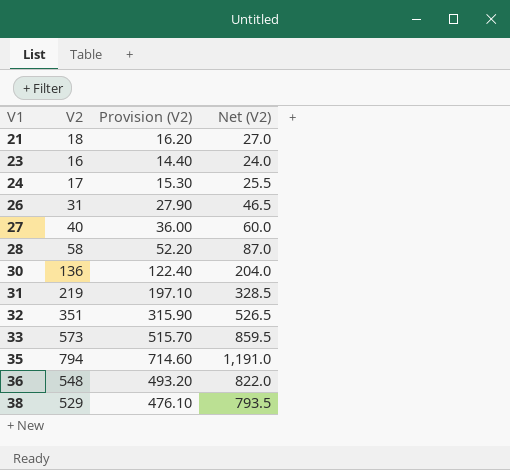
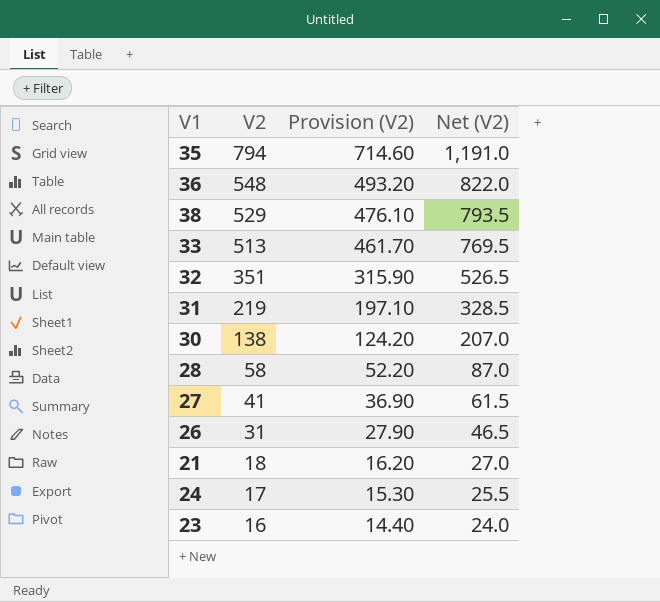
row order: V1 ascending -> V2 descending
33 | V2: 573 -> 513
33 | Provision (V2): 515.70 -> 461.70
33 | Net (V2): 859.5 -> 769.5
30 | V2: 136 -> 138
30 | Provision (V2): 122.40 -> 124.20
30 | Net (V2): 204.0 -> 207.0
27 | V2: 40 -> 41
27 | Provision (V2): 36.00 -> 36.90
27 | Net (V2): 60.0 -> 61.5

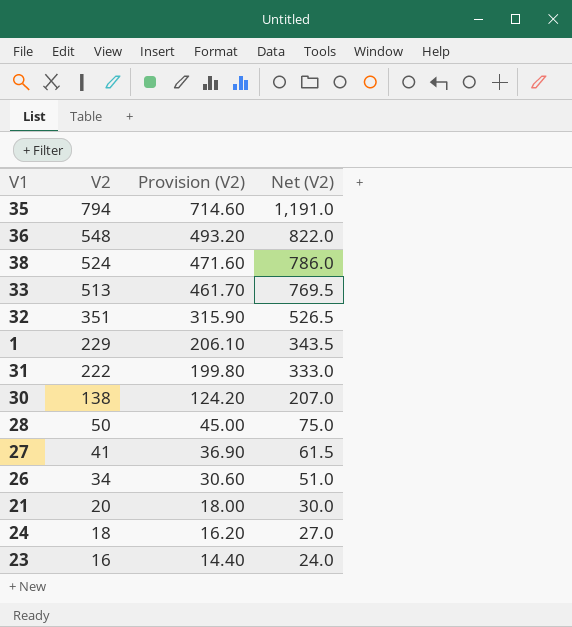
38 | V2: 529 -> 524
38 | Provision (V2): 476.10 -> 471.60
38 | Net (V2): 793.5 -> 786.0
row 1: none -> 229 | 206.10 | 343.5
31 | V2: 219 -> 222
31 | Provision (V2): 197.10 -> 199.80
31 | Net (V2): 328.5 -> 333.0
28 | V2: 58 -> 50
28 | Provision (V2): 52.20 -> 45.00
28 | Net (V2): 87.0 -> 75.0
26 | V2: 31 -> 34
26 | Provision (V2): 27.90 -> 30.60
26 | Net (V2): 46.5 -> 51.0
21 | V2: 18 -> 20
21 | Provision (V2): 16.20 -> 18.00
21 | Net (V2): 27.0 -> 30.0
24 | V2: 17 -> 18
24 | Provision (V2): 15.30 -> 16.20
24 | Net (V2): 25.5 -> 27.0

